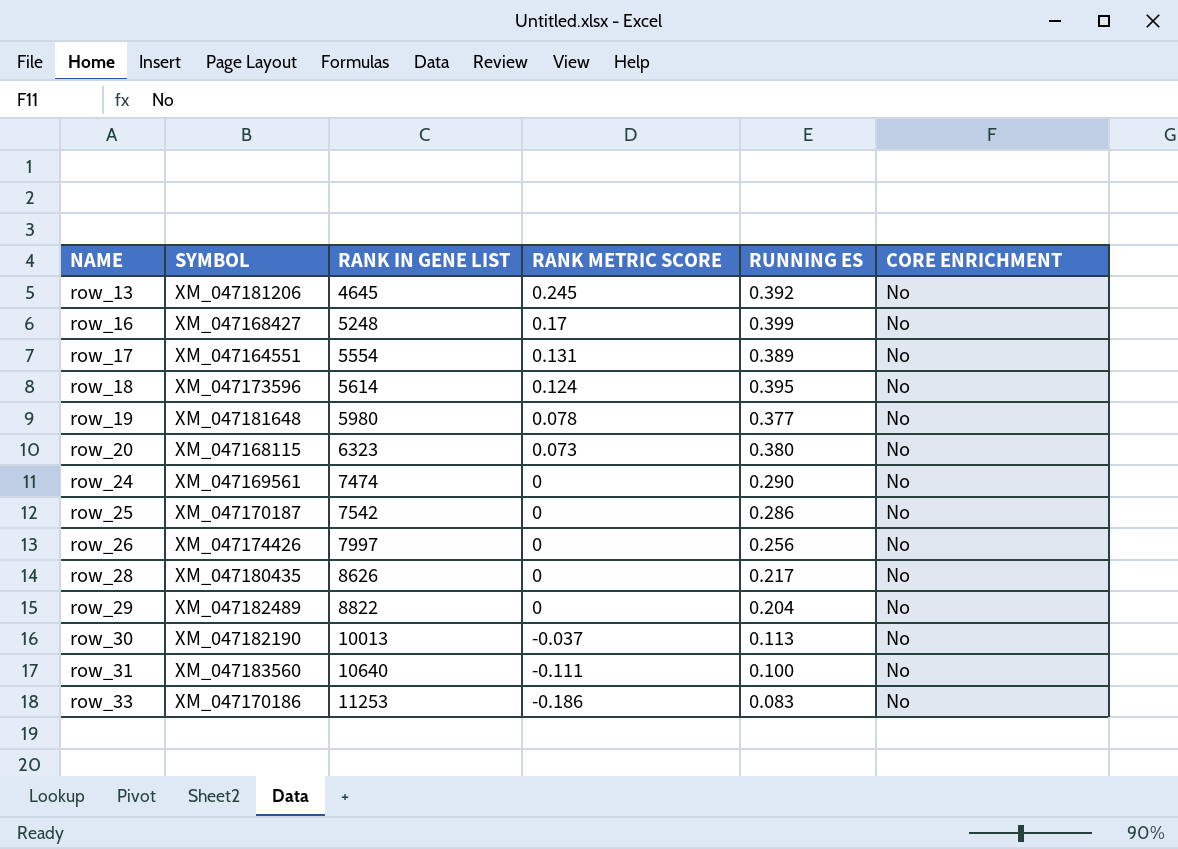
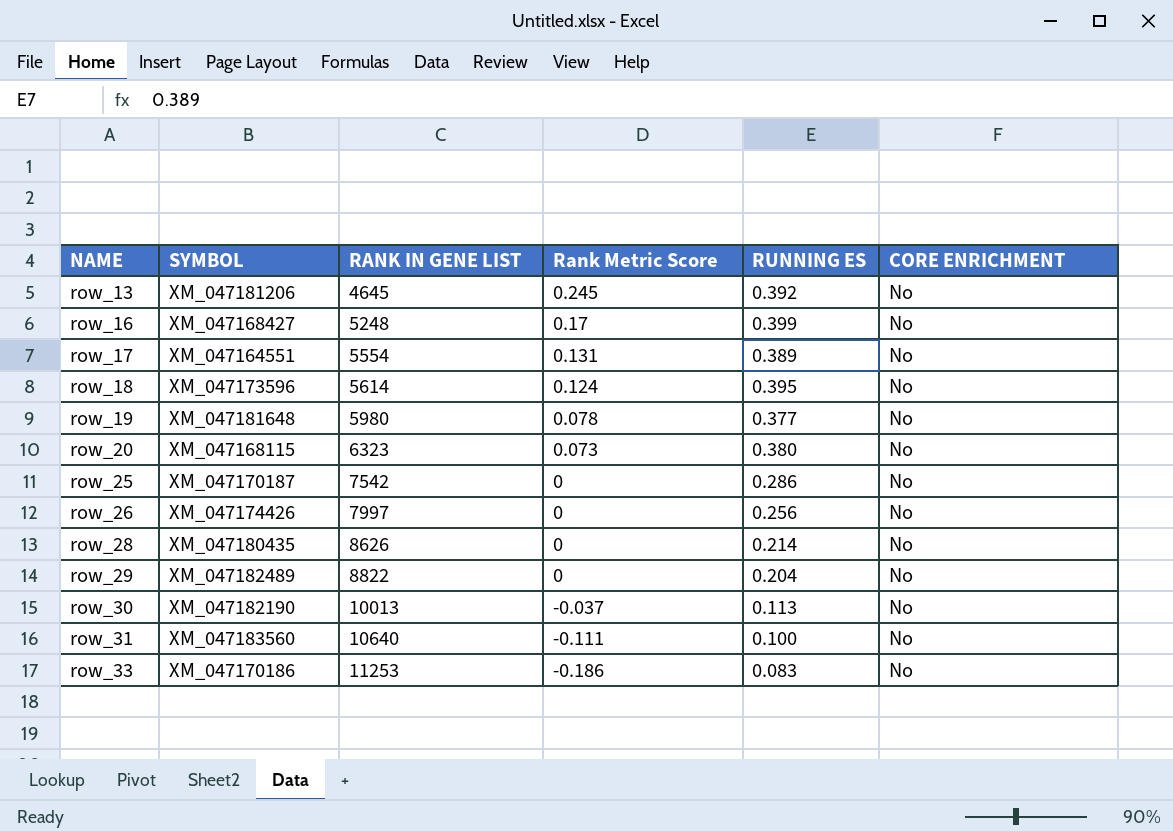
column name: RANK METRIC SCORE -> Rank Metric Score
row row_24: XM_047169561 | 7474 | 0 | 0.290 | No -> none
row_28 | RUNNING ES: 0.217 -> 0.214

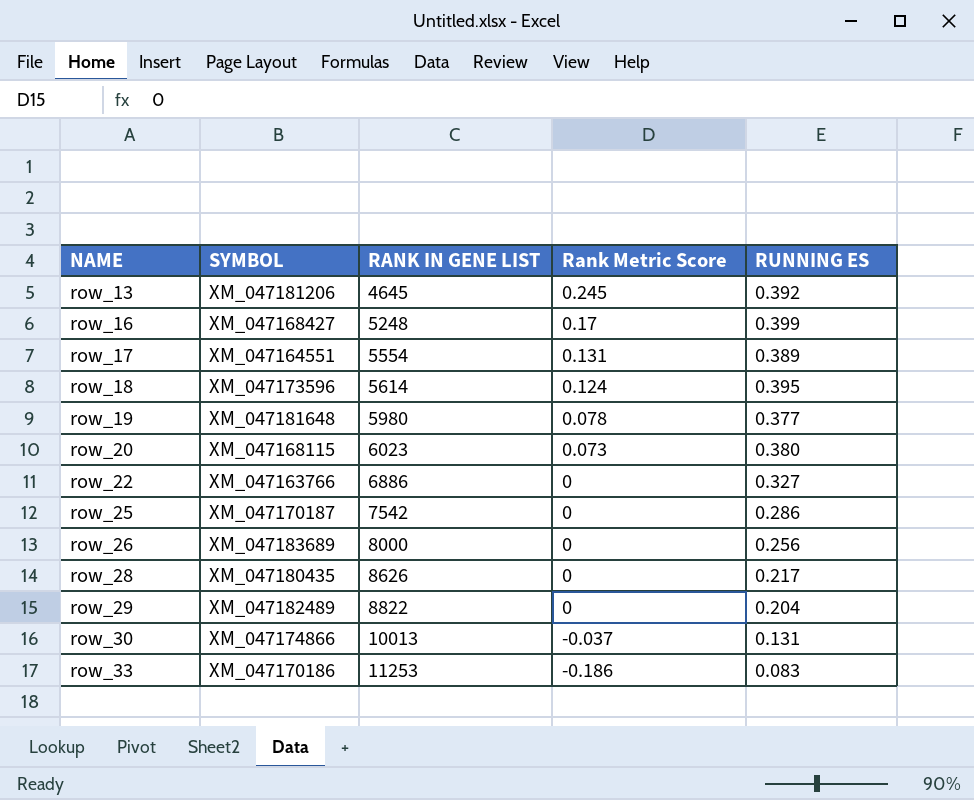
column CORE ENRICHMENT | position: 6 -> none
row row_31: XM_047183560 | 10640 | -0.111 | 0.100 | No -> none
row_20 | RANK IN GENE LIST: 6323 -> 6023
row row_22: none -> XM_047163766 | 6886 | 0 | 0.327
row_26 | SYMBOL: XM_047174426 -> XM_047183689
row_26 | RANK IN GENE LIST: 7997 -> 8000
row_28 | RUNNING ES: 0.214 -> 0.217
row_30 | SYMBOL: XM_047182190 -> XM_047174866
row_30 | RUNNING ES: 0.113 -> 0.131

